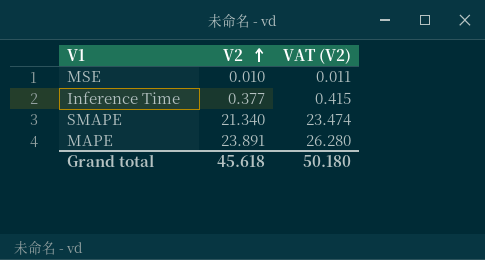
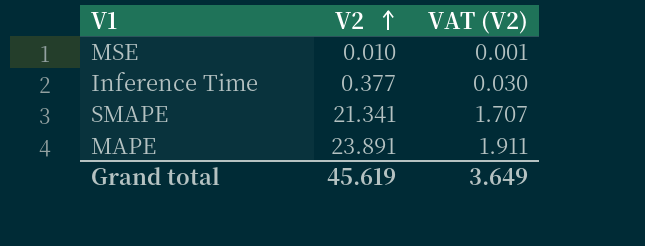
column VAT (V2) | formula: [V2] * 1.1 -> [V2] * 0.08
SMAPE | V2: 21.340 -> 21.341
Grand total | V2: 45.618 -> 45.619
Grand total | VAT (V2): 50.180 -> 3.649

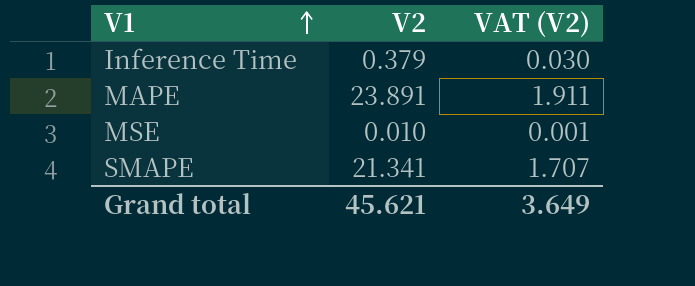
row order: V2 ascending -> V1 ascending
Inference Time | V2: 0.377 -> 0.379
Grand total | V2: 45.619 -> 45.621

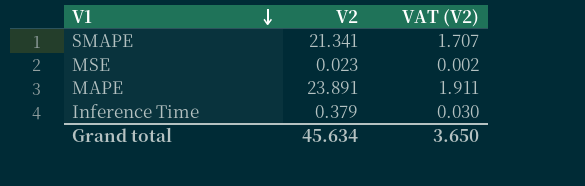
row order: V1 ascending -> V1 descending
MSE | V2: 0.010 -> 0.023
MSE | VAT (V2): 0.001 -> 0.002
Grand total | V2: 45.621 -> 45.634
Grand total | VAT (V2): 3.649 -> 3.650

